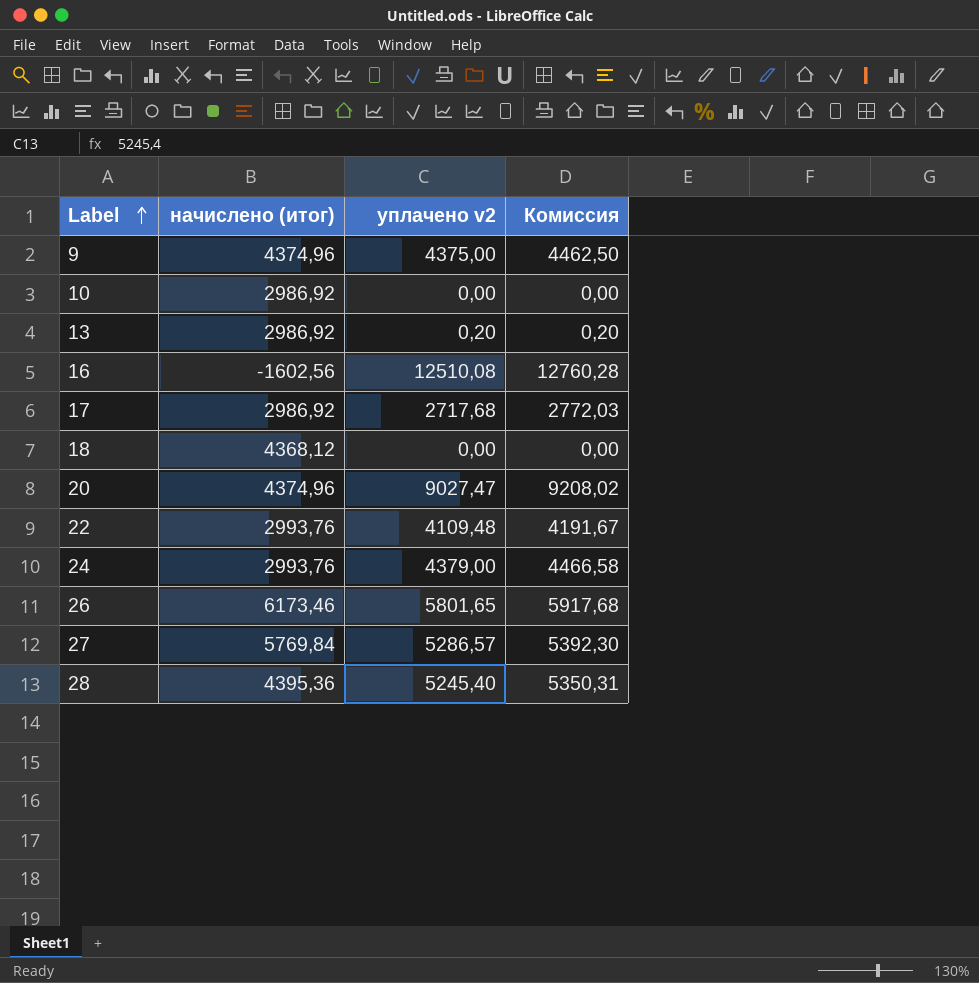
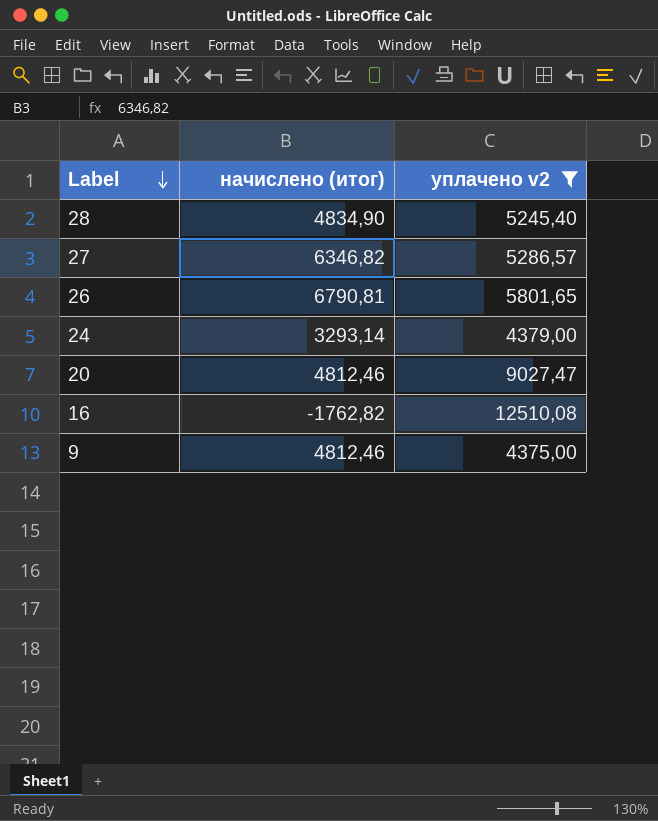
filter: none -> уплачено v2 >= 4375,00
row order: Label ascending -> Label descending
column Комиссия | formula: [уплачено v2] * 1,02 -> none
28 | начислено (итог): 4395,36 -> 4834,90
27 | начислено (итог): 5769,84 -> 6346,82
26 | начислено (итог): 6173,46 -> 6790,81
24 | начислено (итог): 2993,76 -> 3293,14
20 | начислено (итог): 4374,96 -> 4812,46
16 | начислено (итог): -1602,56 -> -1762,82
9 | начислено (итог): 4374,96 -> 4812,46

